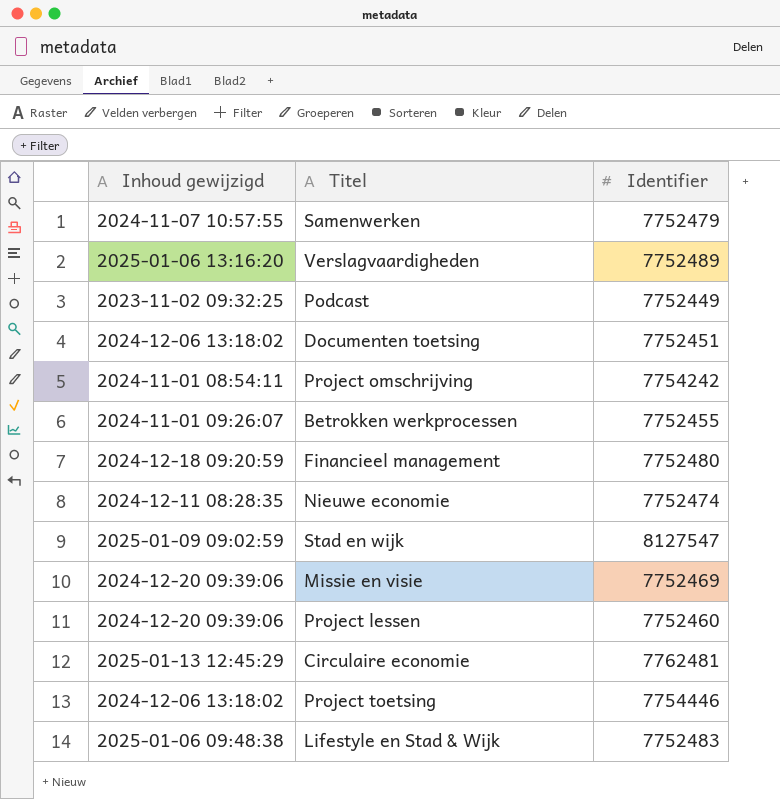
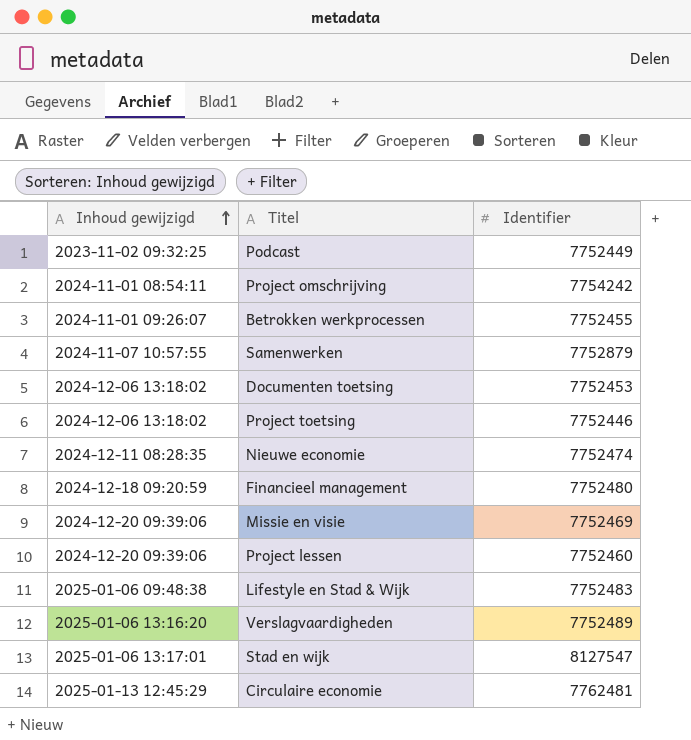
row order: none -> Inhoud gewijzigd ascending
Samenwerken | Identifier: 7752479 -> 7752879
Documenten toetsing | Identifier: 7752451 -> 7752453
Project toetsing | Identifier: 7754446 -> 7752446
Stad en wijk | Inhoud gewijzigd: 2025-01-09 09:02:59 -> 2025-01-06 13:17:01

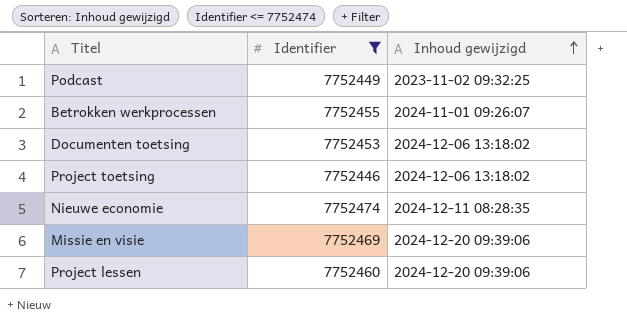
filter: none -> Identifier <= 7752474
column Inhoud gewijzigd | position: 1 -> 3

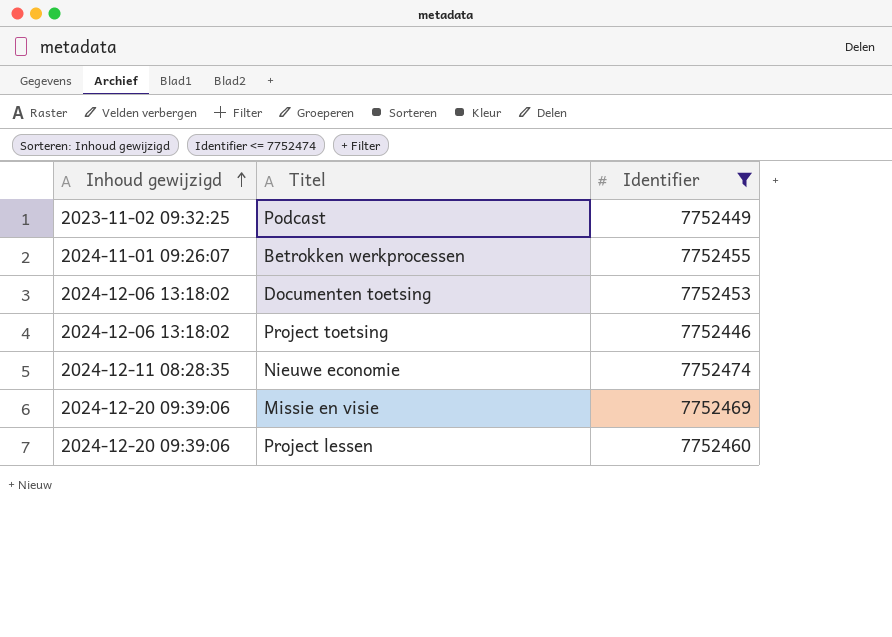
column Inhoud gewijzigd | position: 3 -> 1

